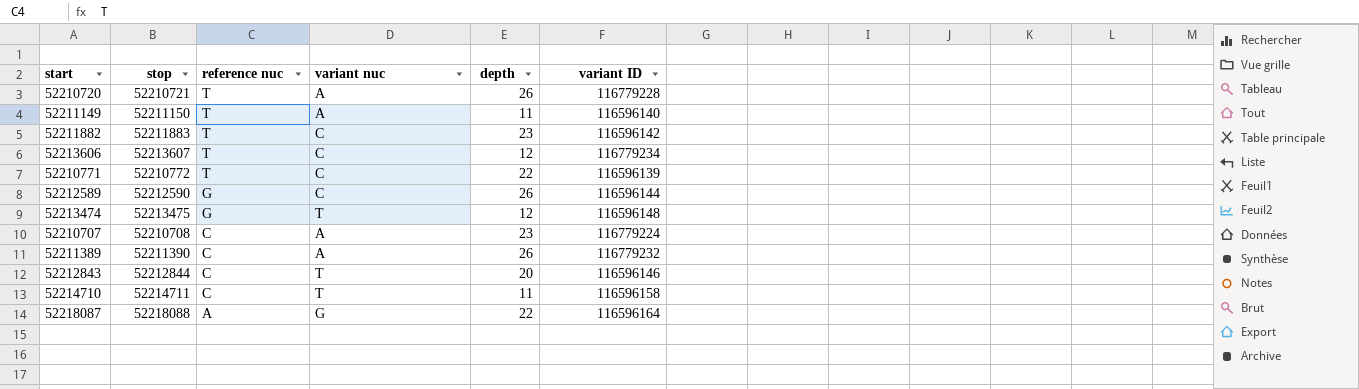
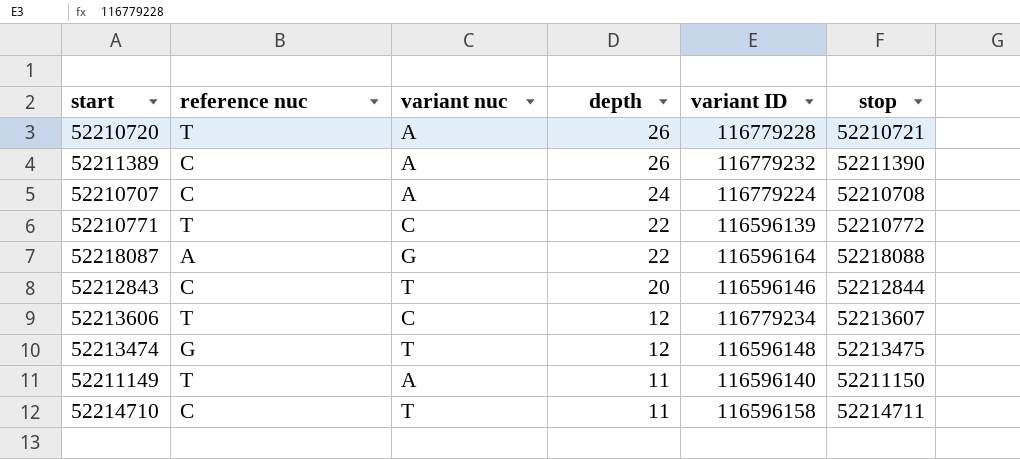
row order: reference nuc descending -> depth descending
column stop | position: 2 -> 6
row 52211882: 52211883 | T | C | 23 | 116596142 -> none
row 52212589: 52212590 | G | C | 26 | 116596144 -> none
52210707 | depth: 23 -> 24

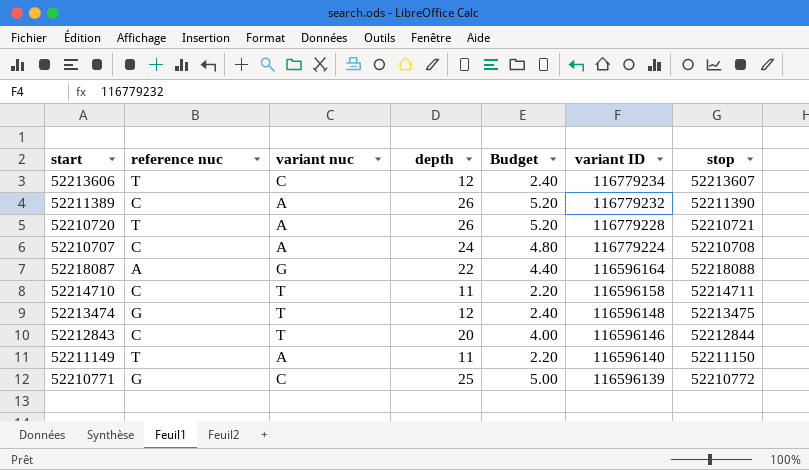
row order: depth descending -> variant ID descending
column Budget | formula: none -> [depth] * 0.2
52210771 | reference nuc: T -> G
52210771 | depth: 22 -> 25

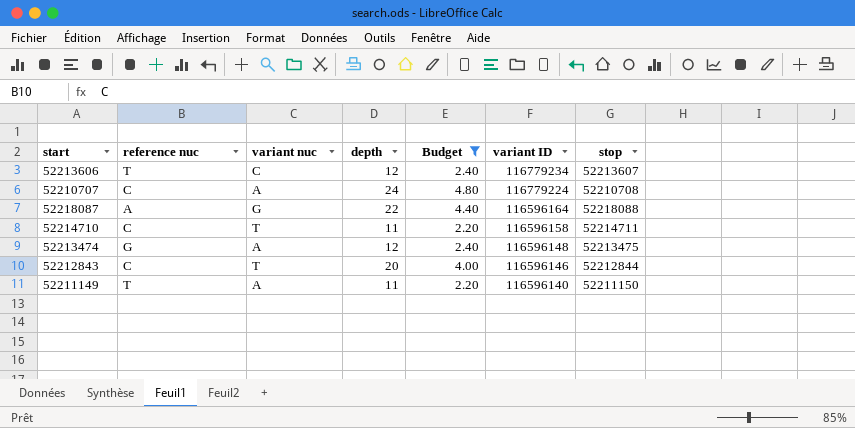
filter: none -> Budget <= 4.80
52213474 | variant nuc: T -> A

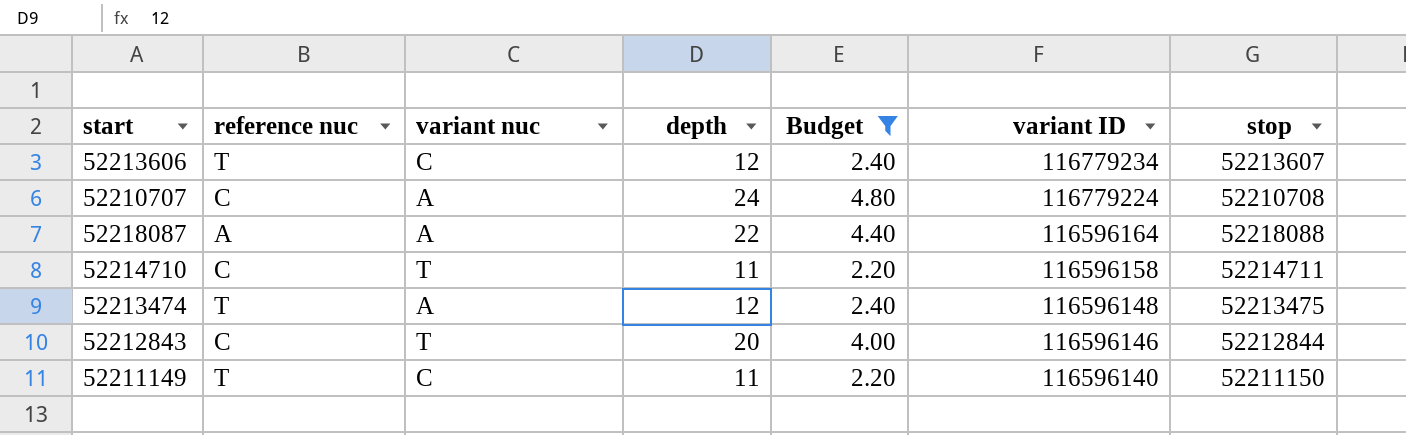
52218087 | variant nuc: G -> A
52213474 | reference nuc: G -> T
52211149 | variant nuc: A -> C

